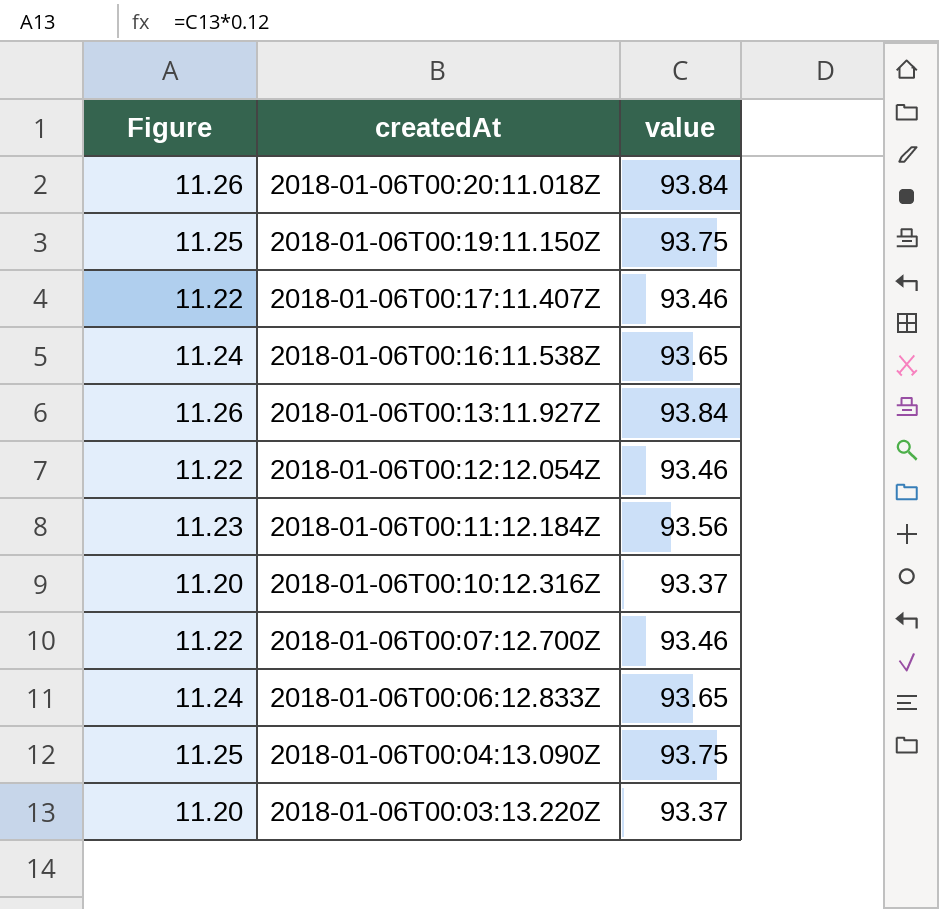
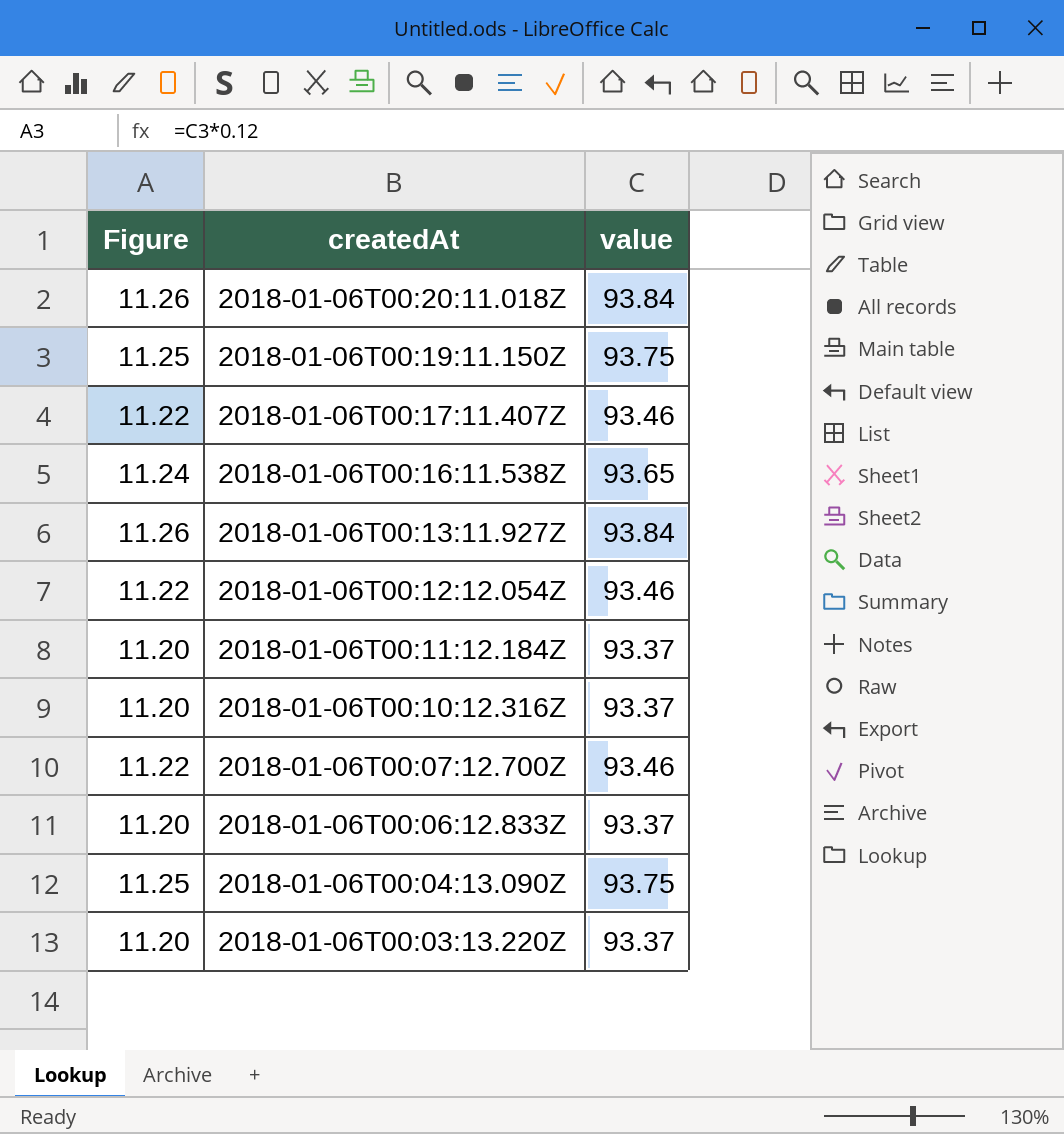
2018-01-06T00:11:12.184Z | Figure: 11.23 -> 11.20
2018-01-06T00:11:12.184Z | value: 93.56 -> 93.37
2018-01-06T00:06:12.833Z | Figure: 11.24 -> 11.20
2018-01-06T00:06:12.833Z | value: 93.65 -> 93.37

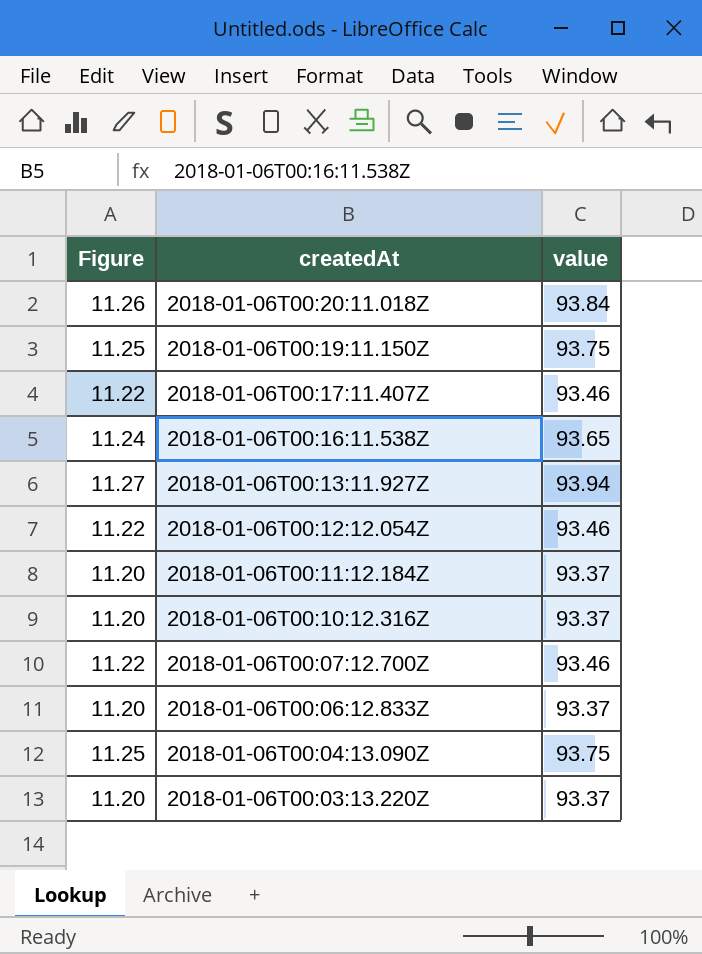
2018-01-06T00:13:11.927Z | Figure: 11.26 -> 11.27
2018-01-06T00:13:11.927Z | value: 93.84 -> 93.94

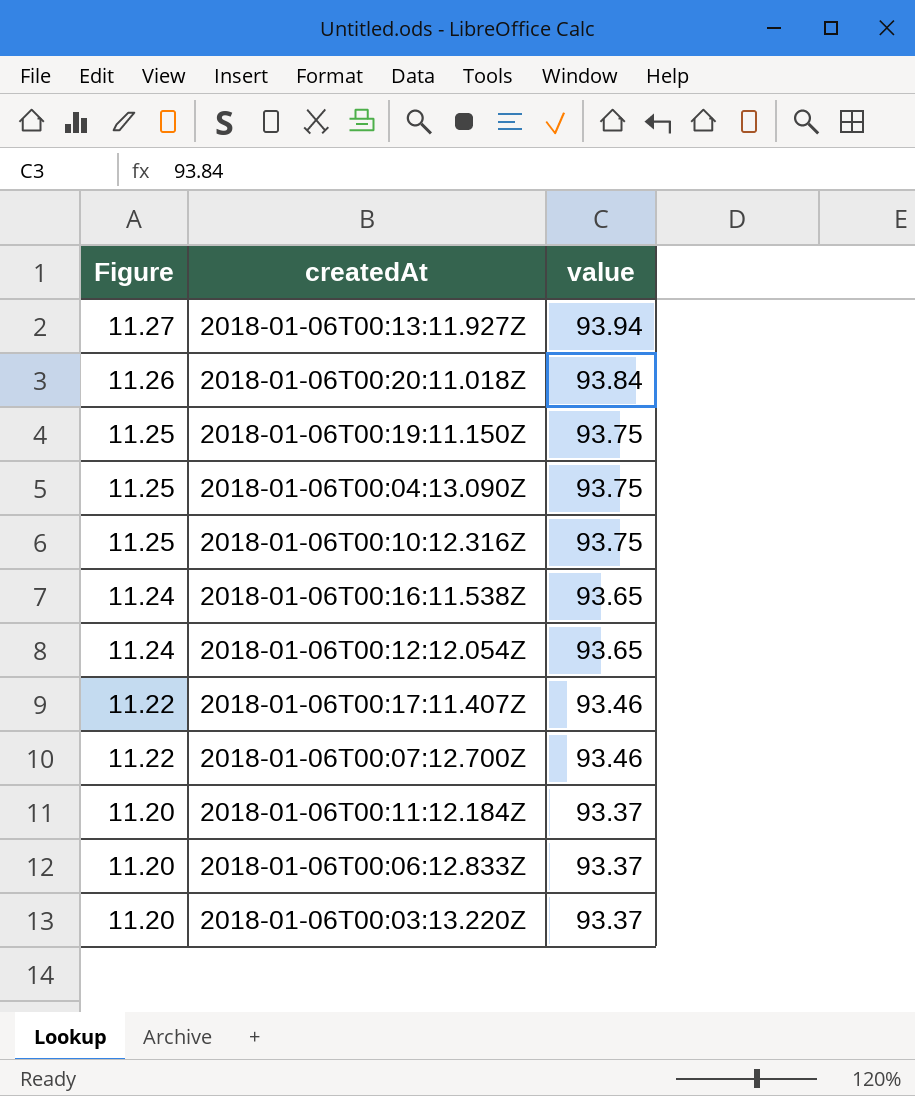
row order: createdAt descending -> Figure descending
2018-01-06T00:10:12.316Z | Figure: 11.20 -> 11.25
2018-01-06T00:10:12.316Z | value: 93.37 -> 93.75
2018-01-06T00:12:12.054Z | Figure: 11.22 -> 11.24
2018-01-06T00:12:12.054Z | value: 93.46 -> 93.65

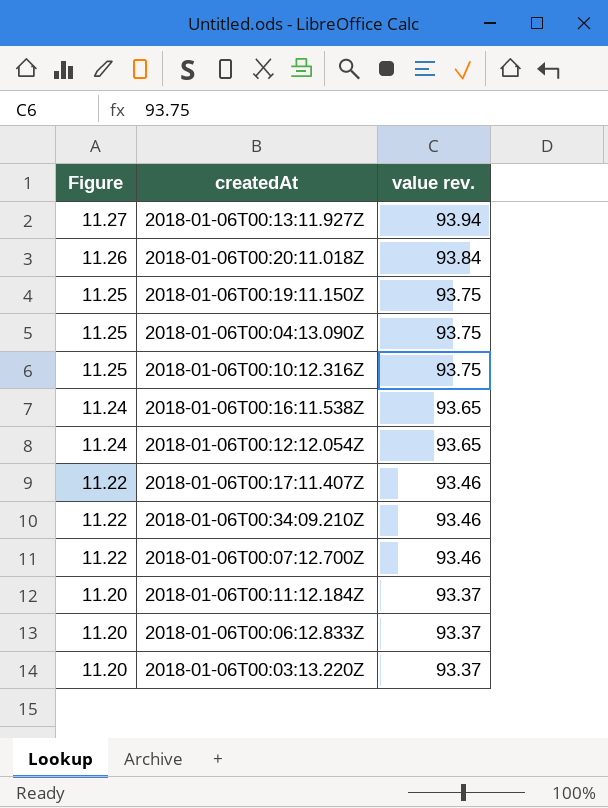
column name: value -> value rev.
row 2018-01-06T00:34:09.210Z: none -> 11.22 | 93.46

